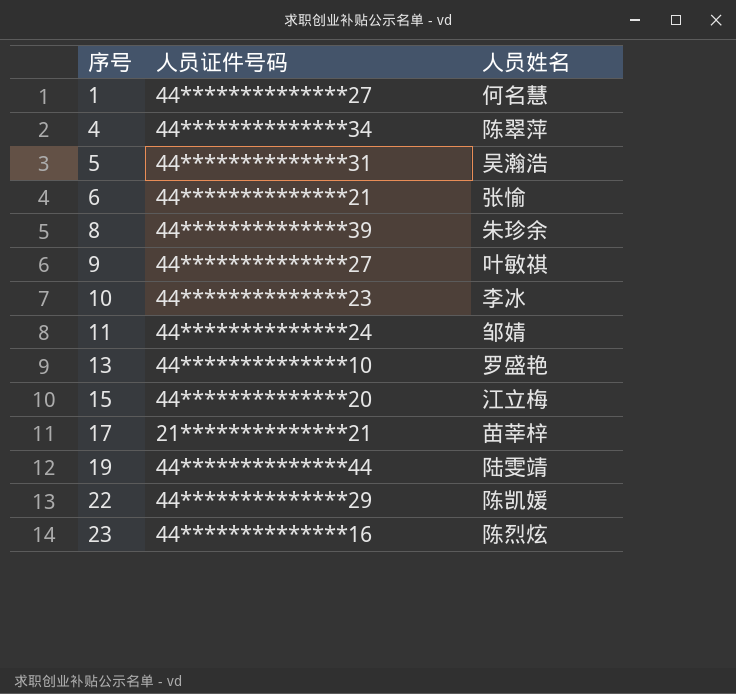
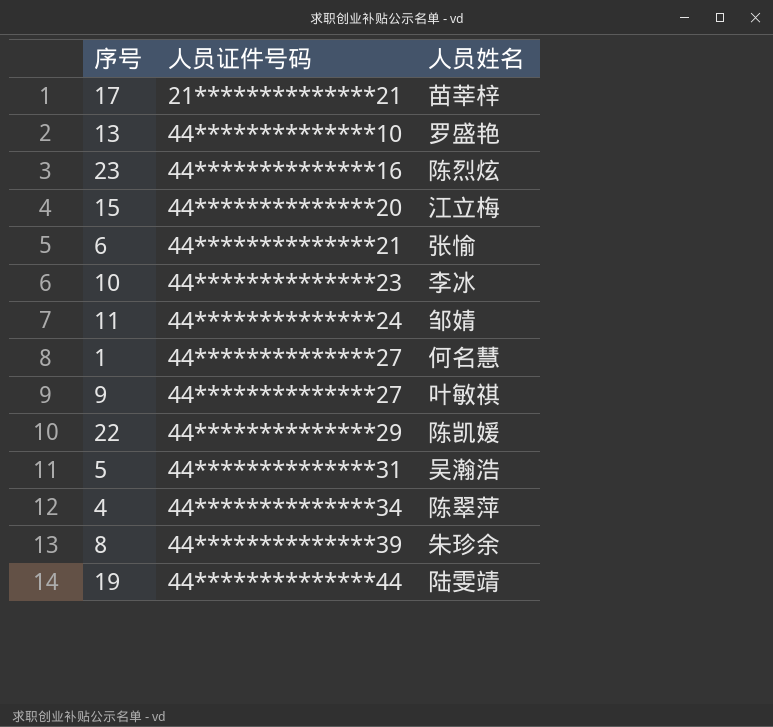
row order: 序号 ascending -> 人员证件号码 ascending

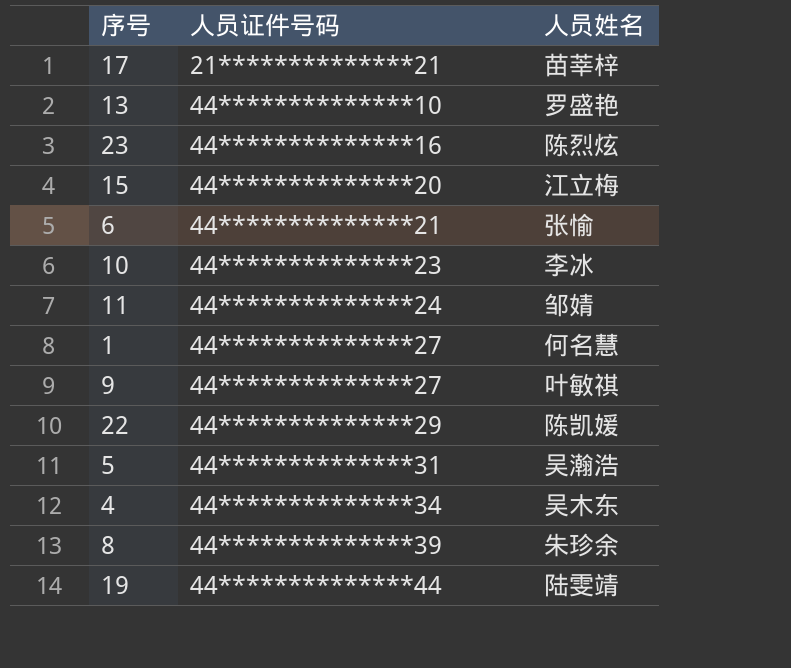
4 | 人员姓名: 陈翠萍 -> 吴木东

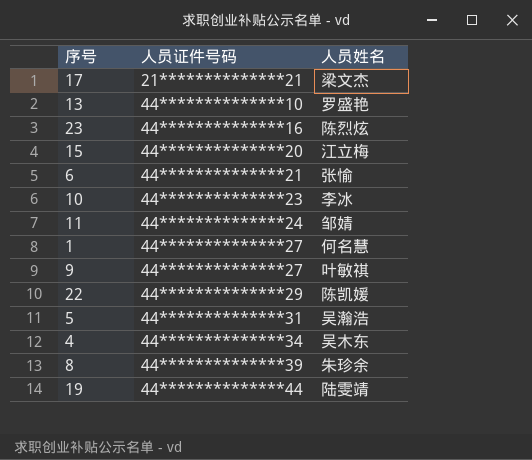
17 | 人员姓名: 苗莘梓 -> 梁文杰

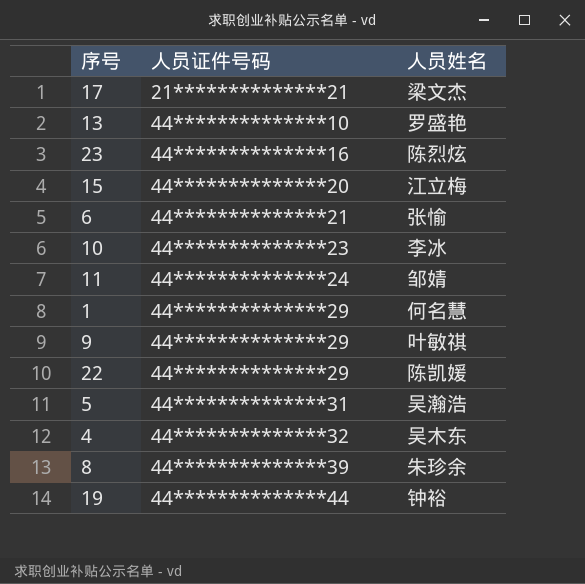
1 | 人员证件号码: 44**************27 -> 44**************29
9 | 人员证件号码: 44**************27 -> 44**************29
4 | 人员证件号码: 44**************34 -> 44**************32
19 | 人员姓名: 陆雯靖 -> 钟裕

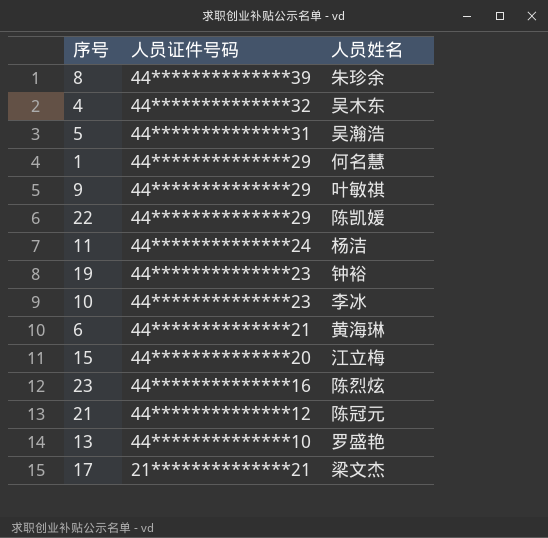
row order: 人员证件号码 ascending -> 人员证件号码 descending
11 | 人员姓名: 邹婧 -> 杨洁
19 | 人员证件号码: 44**************44 -> 44**************23
6 | 人员姓名: 张愉 -> 黄海琳
row 21: none -> 44**************12 | 陈冠元

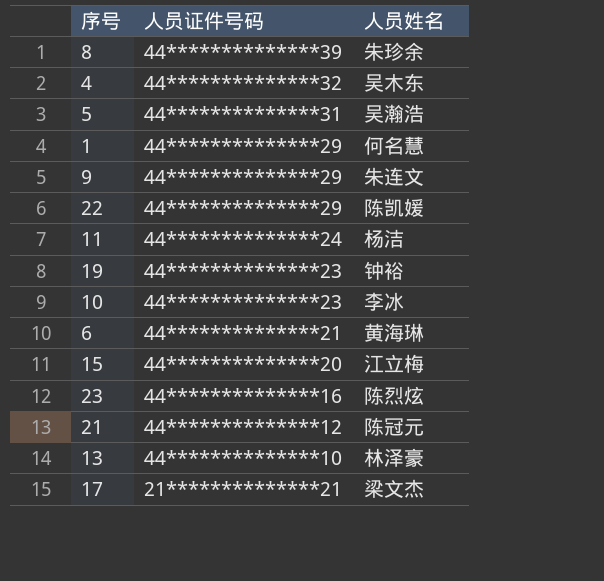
9 | 人员姓名: 叶敏祺 -> 朱连文
13 | 人员姓名: 罗盛艳 -> 林泽豪

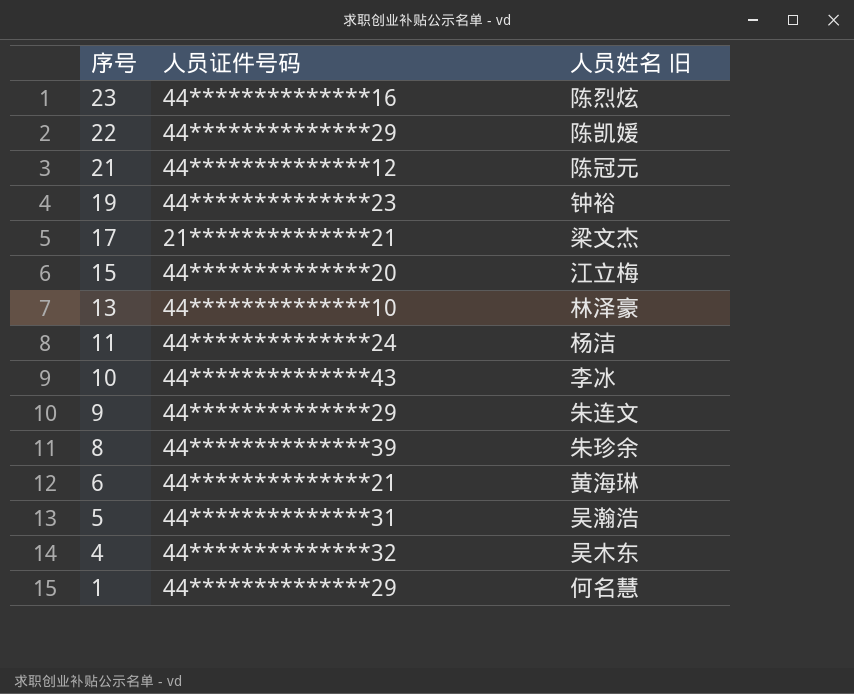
row order: 人员证件号码 descending -> 序号 descending
column name: 人员姓名 -> 人员姓名 旧
10 | 人员证件号码: 44**************23 -> 44**************43

